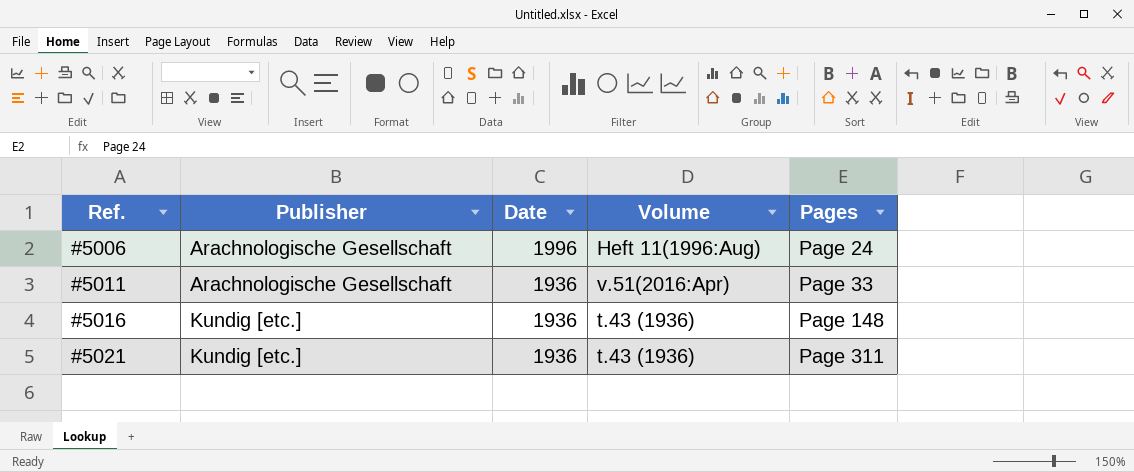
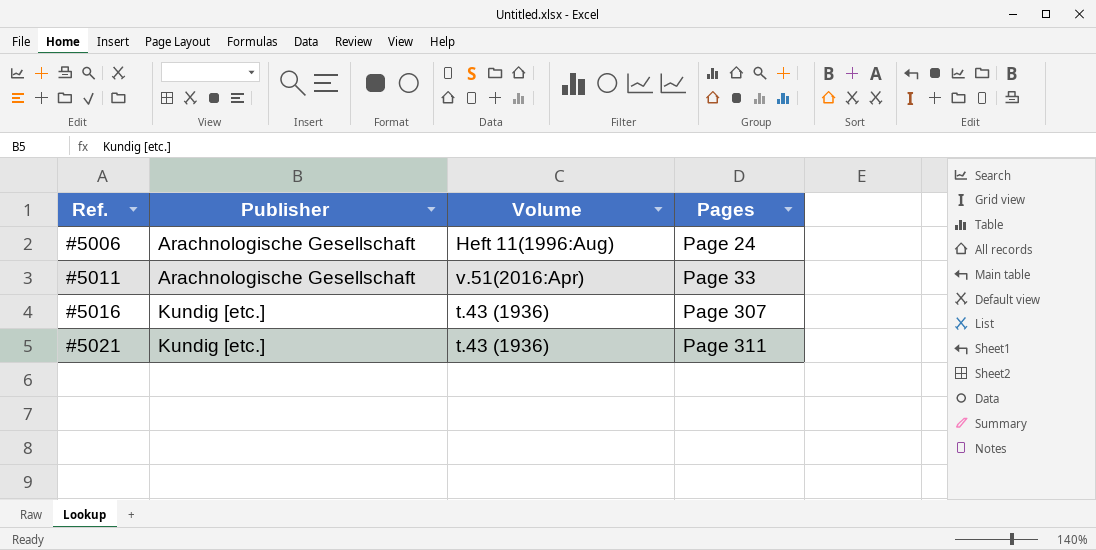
column Date | position: 3 -> none
#5016 | Pages: Page 148 -> Page 307

